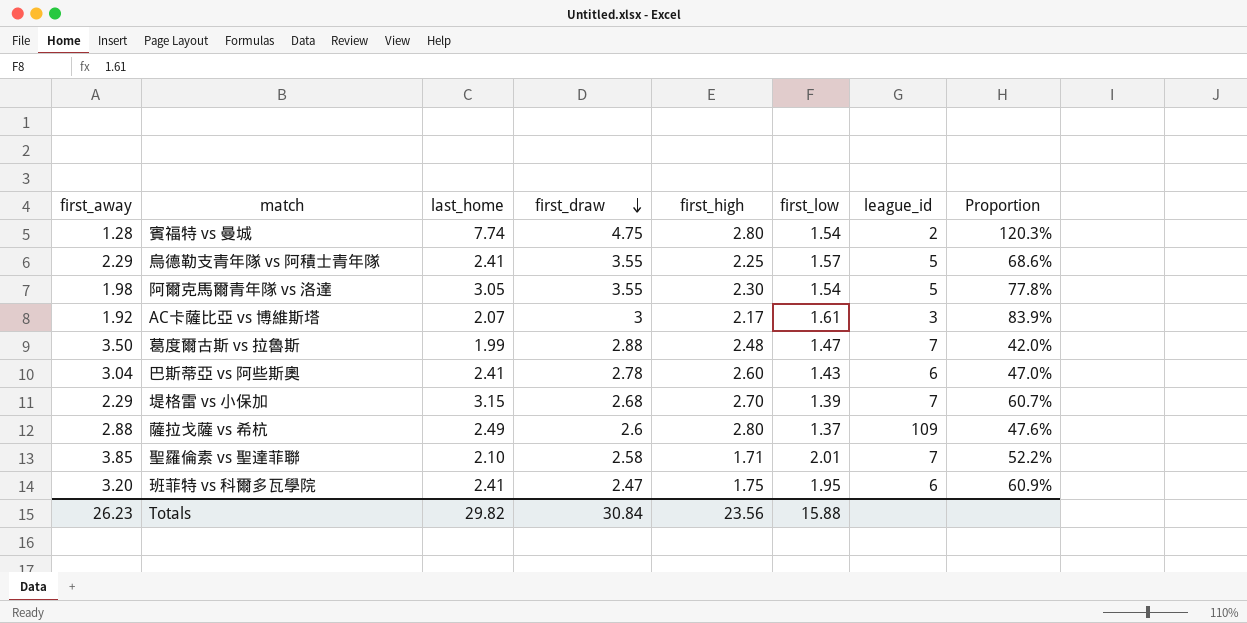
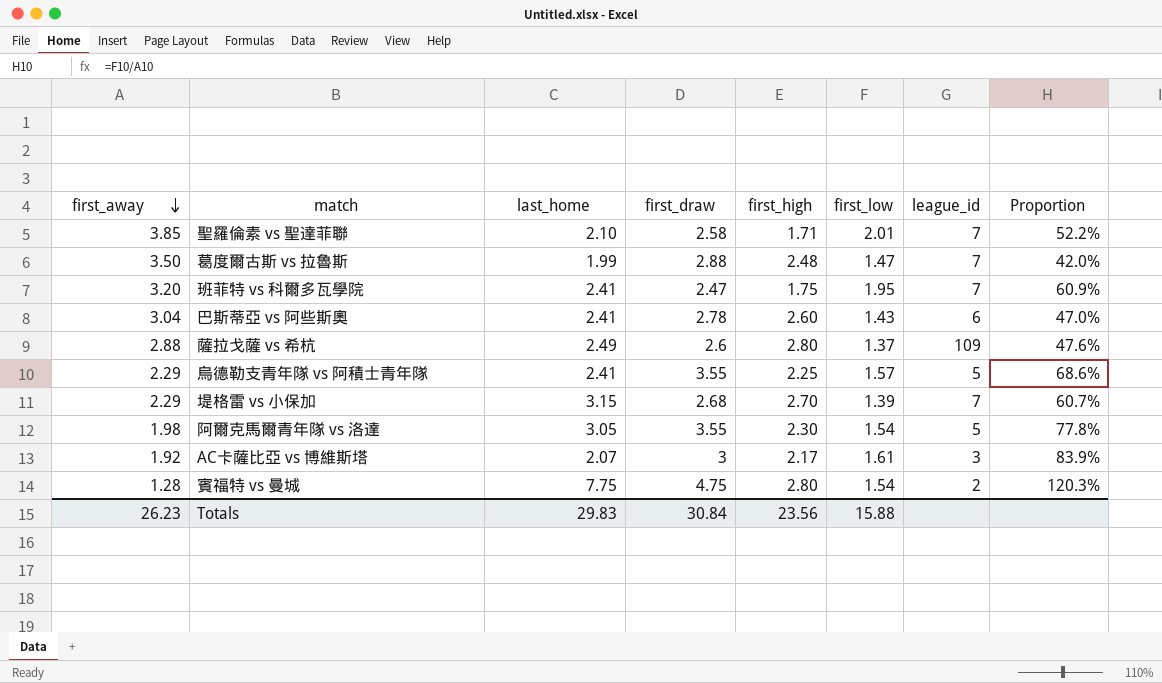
row order: first_draw descending -> first_away descending
班菲特 vs 科爾多瓦學院 | league_id: 6 -> 7
賓福特 vs 曼城 | last_home: 7.74 -> 7.75
Totals | last_home: 29.82 -> 29.83

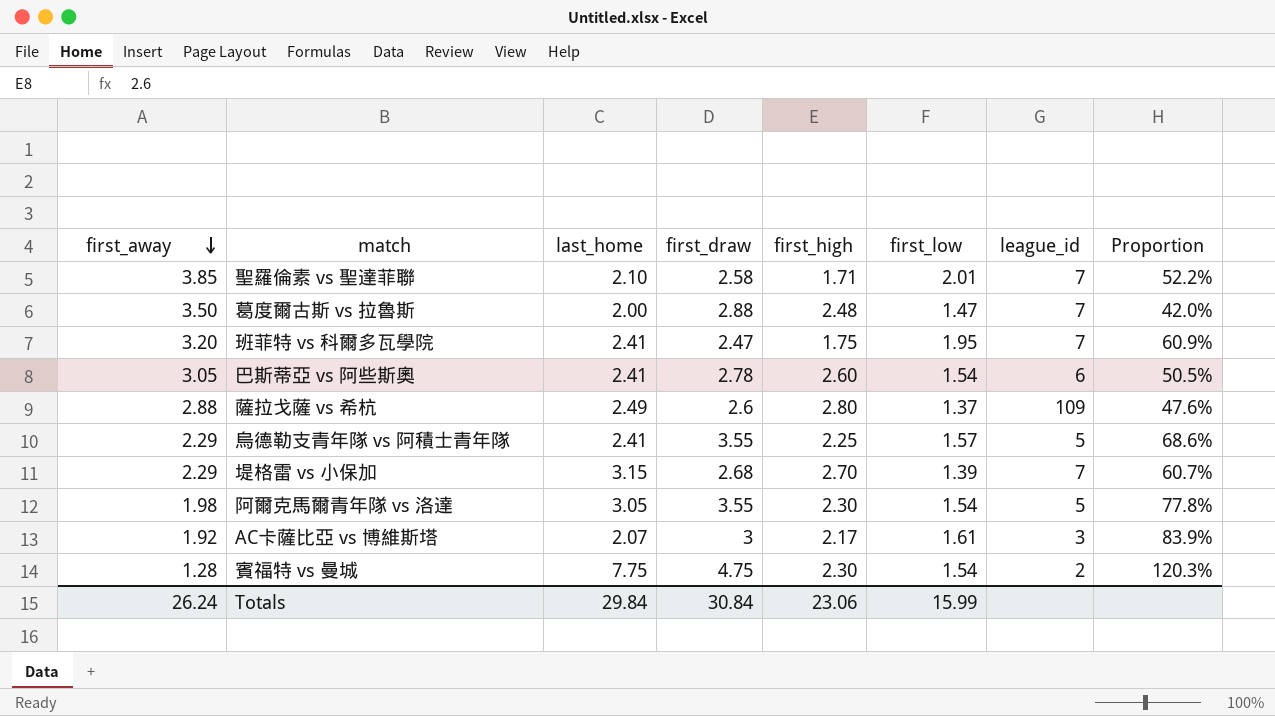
葛度爾古斯 vs 拉魯斯 | last_home: 1.99 -> 2.00
巴斯蒂亞 vs 阿些斯奧 | first_away: 3.04 -> 3.05
巴斯蒂亞 vs 阿些斯奧 | first_low: 1.43 -> 1.54
巴斯蒂亞 vs 阿些斯奧 | Proportion: 47.0% -> 50.5%
賓福特 vs 曼城 | first_high: 2.80 -> 2.30
Totals | first_away: 26.23 -> 26.24
Totals | last_home: 29.83 -> 29.84
Totals | first_high: 23.56 -> 23.06
Totals | first_low: 15.88 -> 15.99

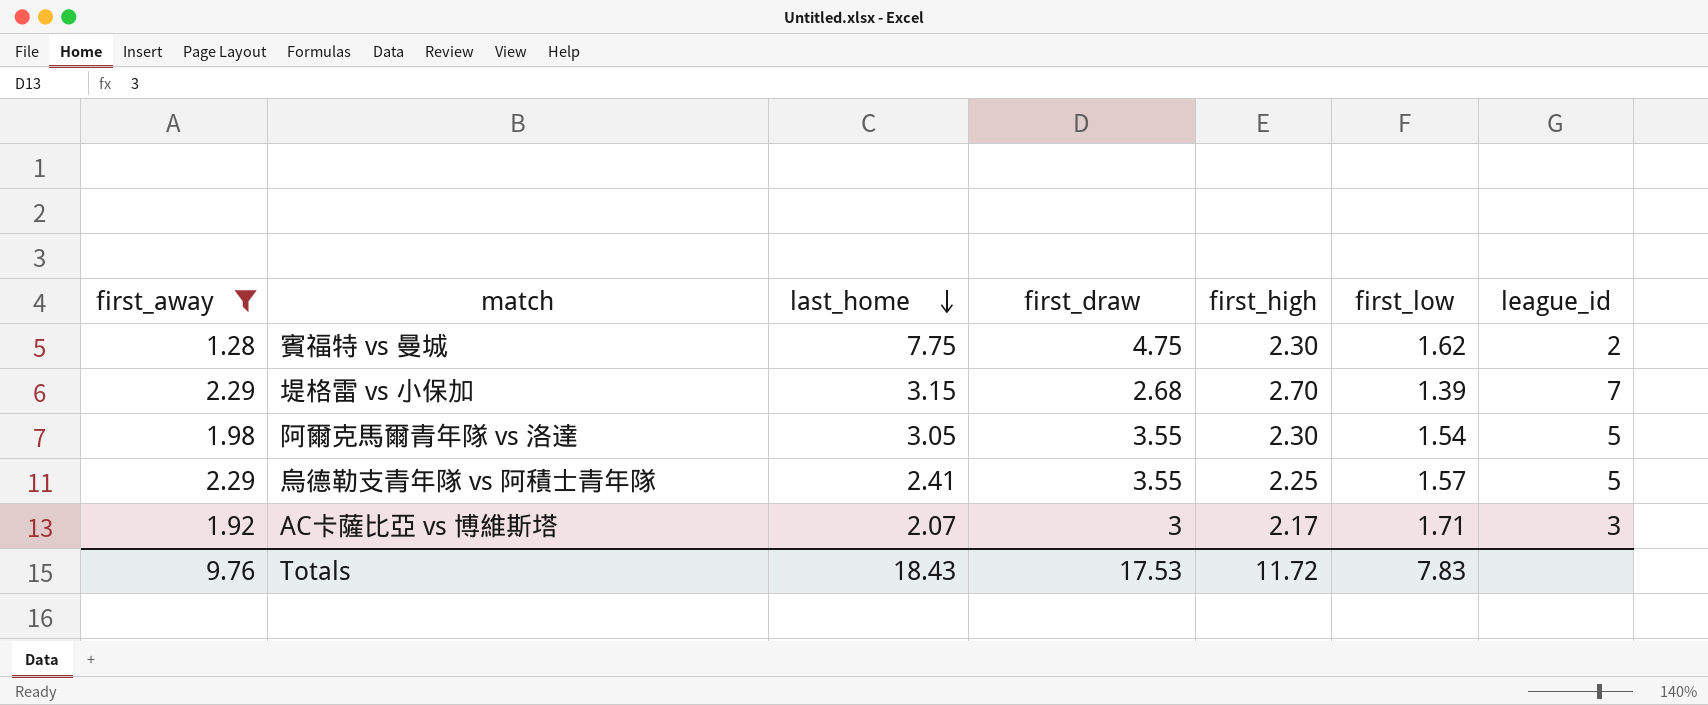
filter: none -> first_away <= 2.29
row order: first_away descending -> last_home descending
column Proportion | formula: [first_low] / [first_away] -> none
賓福特 vs 曼城 | first_low: 1.54 -> 1.62
AC卡薩比亞 vs 博維斯塔 | first_low: 1.61 -> 1.71
Totals | first_away: 26.24 -> 9.76
Totals | last_home: 29.84 -> 18.43
Totals | first_draw: 30.84 -> 17.53
Totals | first_high: 23.06 -> 11.72
Totals | first_low: 15.99 -> 7.83

